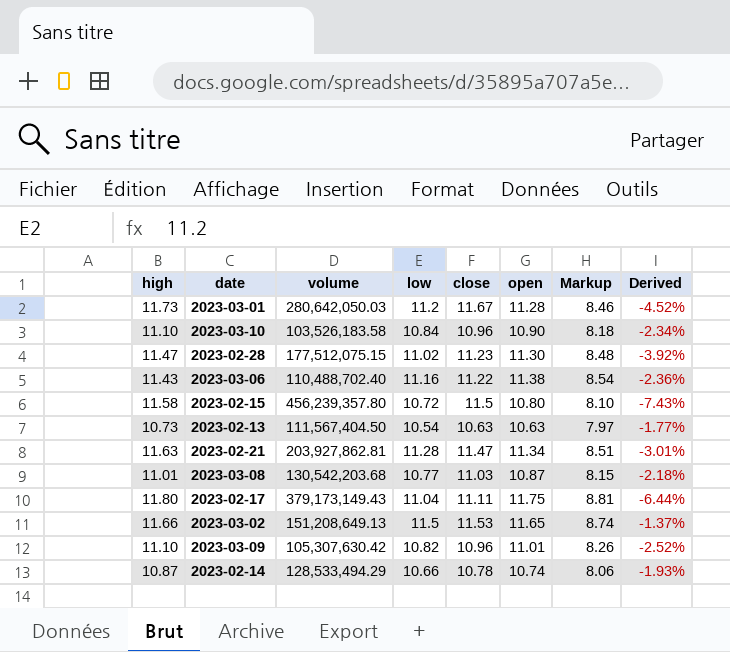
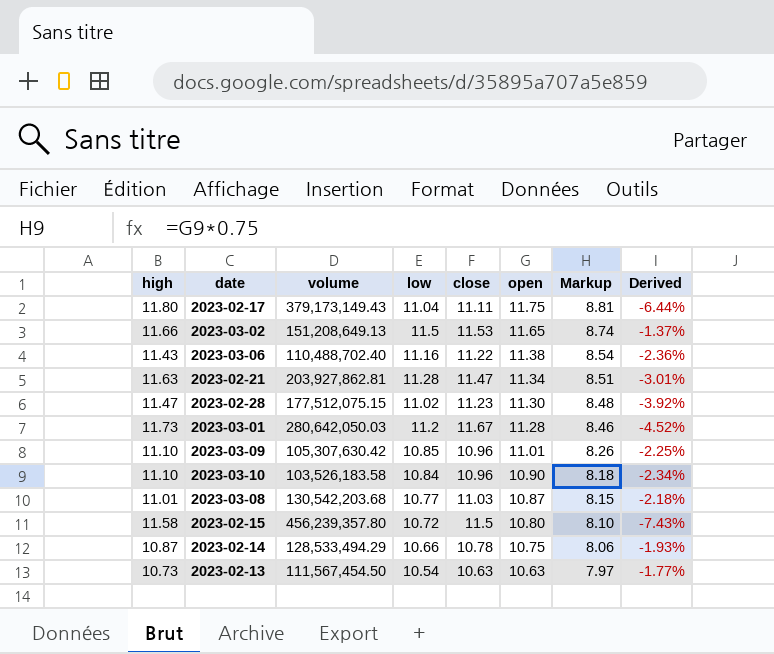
row order: none -> open descending
2023-03-09 | low: 10.82 -> 10.85
2023-03-09 | Derived: -2.52% -> -2.25%
2023-02-14 | open: 10.74 -> 10.75
2023-02-13 | volume: 111,567,404.50 -> 111,567,454.50

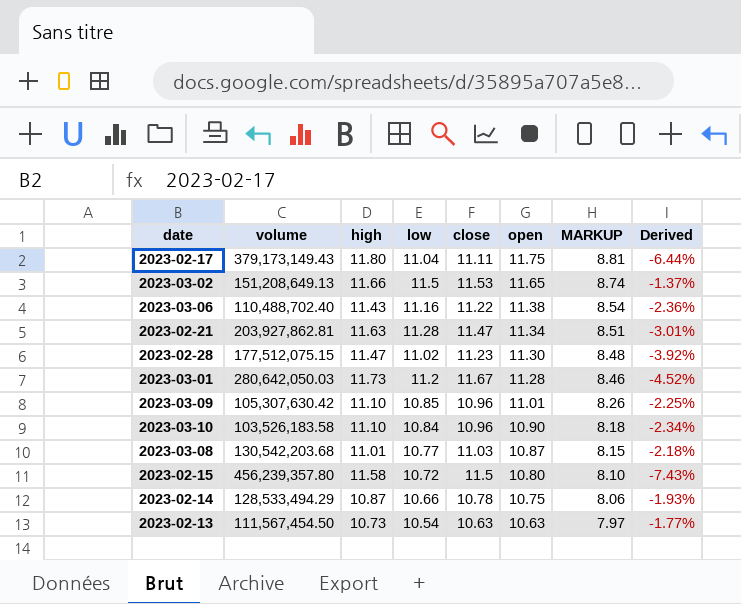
column high | position: 1 -> 3
column name: Markup -> MARKUP

